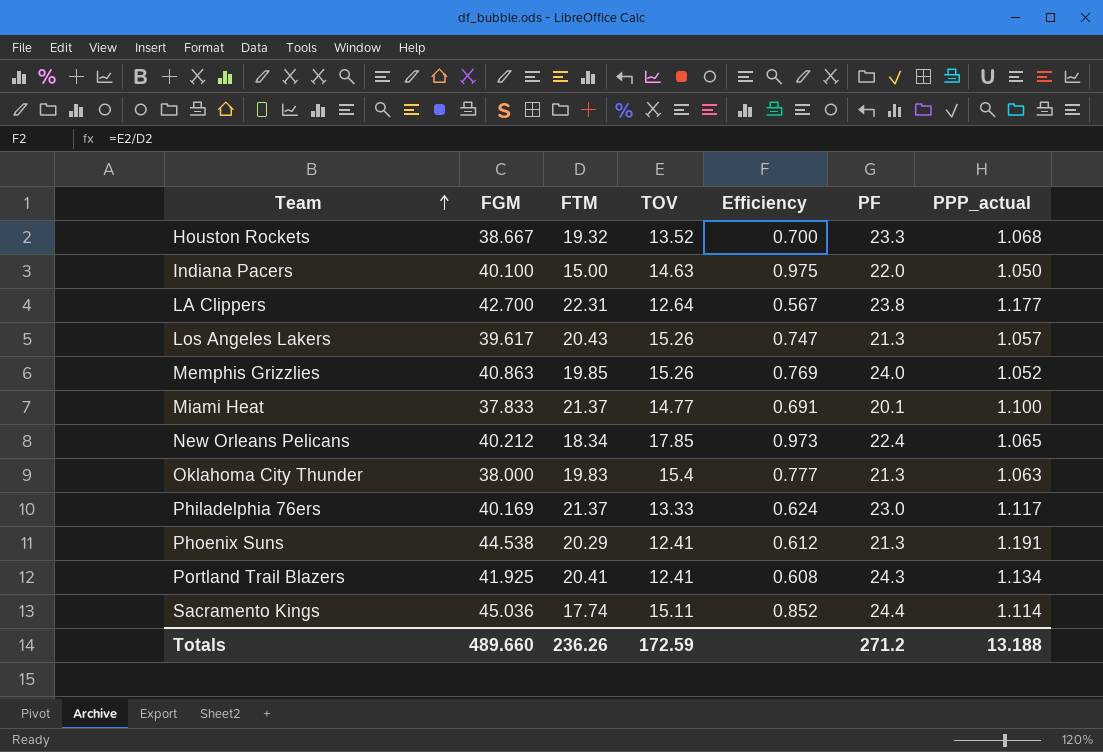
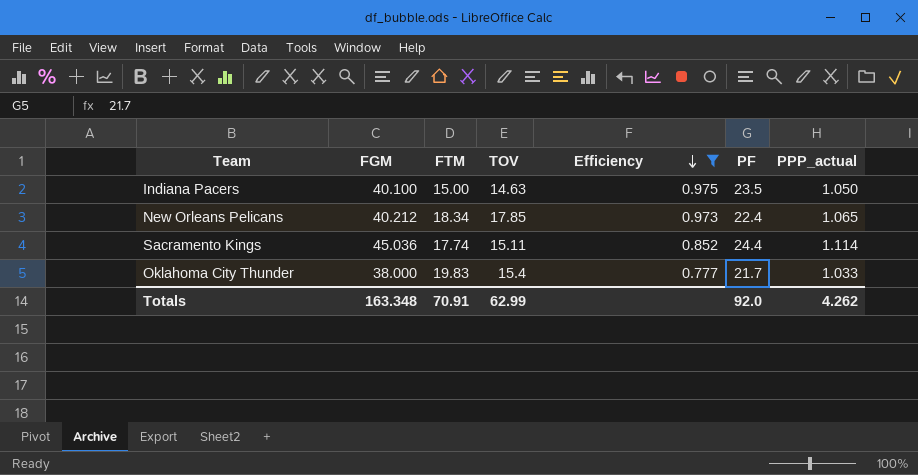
filter: none -> Efficiency >= 0.777
row order: Team ascending -> Efficiency descending
Indiana Pacers | PF: 22.0 -> 23.5
Oklahoma City Thunder | PF: 21.3 -> 21.7
Oklahoma City Thunder | PPP_actual: 1.063 -> 1.033
Totals | FGM: 489.660 -> 163.348
Totals | FTM: 236.26 -> 70.91
Totals | TOV: 172.59 -> 62.99
Totals | PF: 271.2 -> 92.0
Totals | PPP_actual: 13.188 -> 4.262

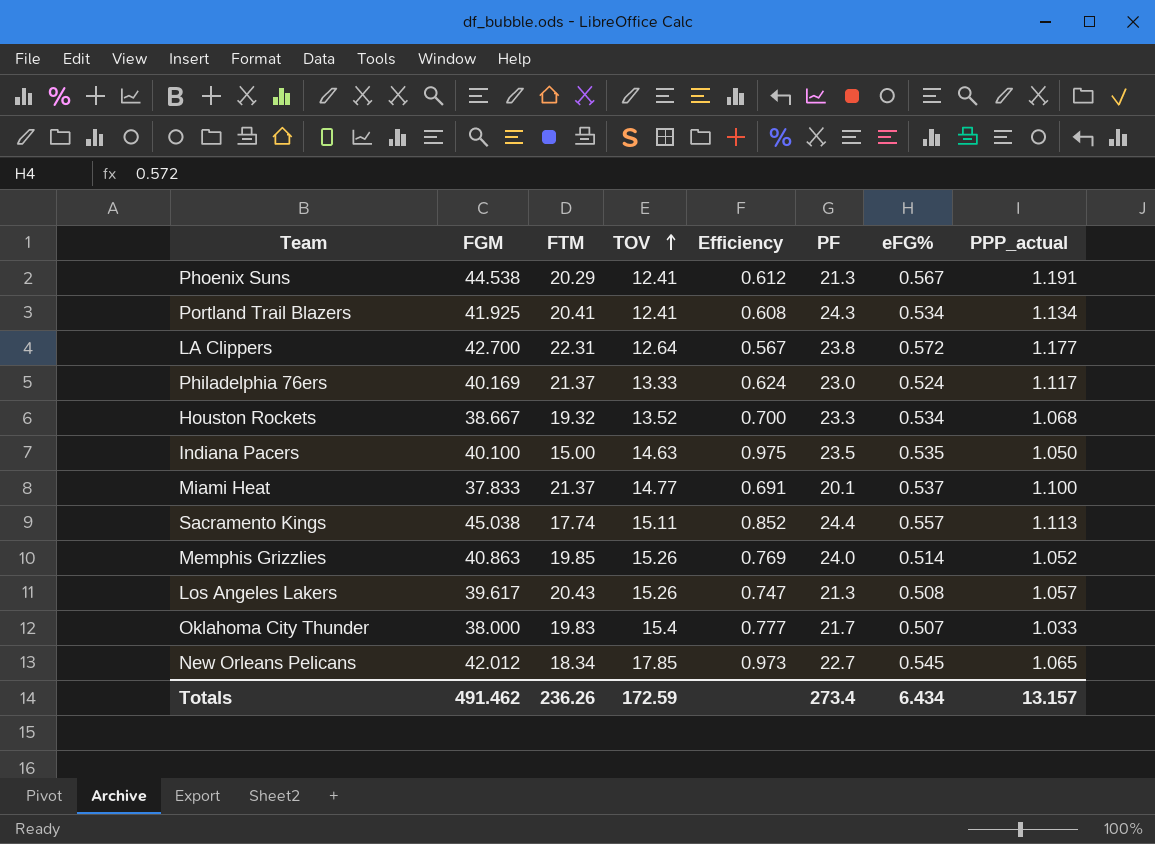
filter: Efficiency >= 0.777 -> none
row order: Efficiency descending -> TOV ascending
column eFG% | position: none -> 7
Sacramento Kings | FGM: 45.036 -> 45.038
Sacramento Kings | PPP_actual: 1.114 -> 1.113
New Orleans Pelicans | FGM: 40.212 -> 42.012
New Orleans Pelicans | PF: 22.4 -> 22.7
Totals | FGM: 163.348 -> 491.462
Totals | FTM: 70.91 -> 236.26
Totals | TOV: 62.99 -> 172.59
Totals | PF: 92.0 -> 273.4
Totals | PPP_actual: 4.262 -> 13.157

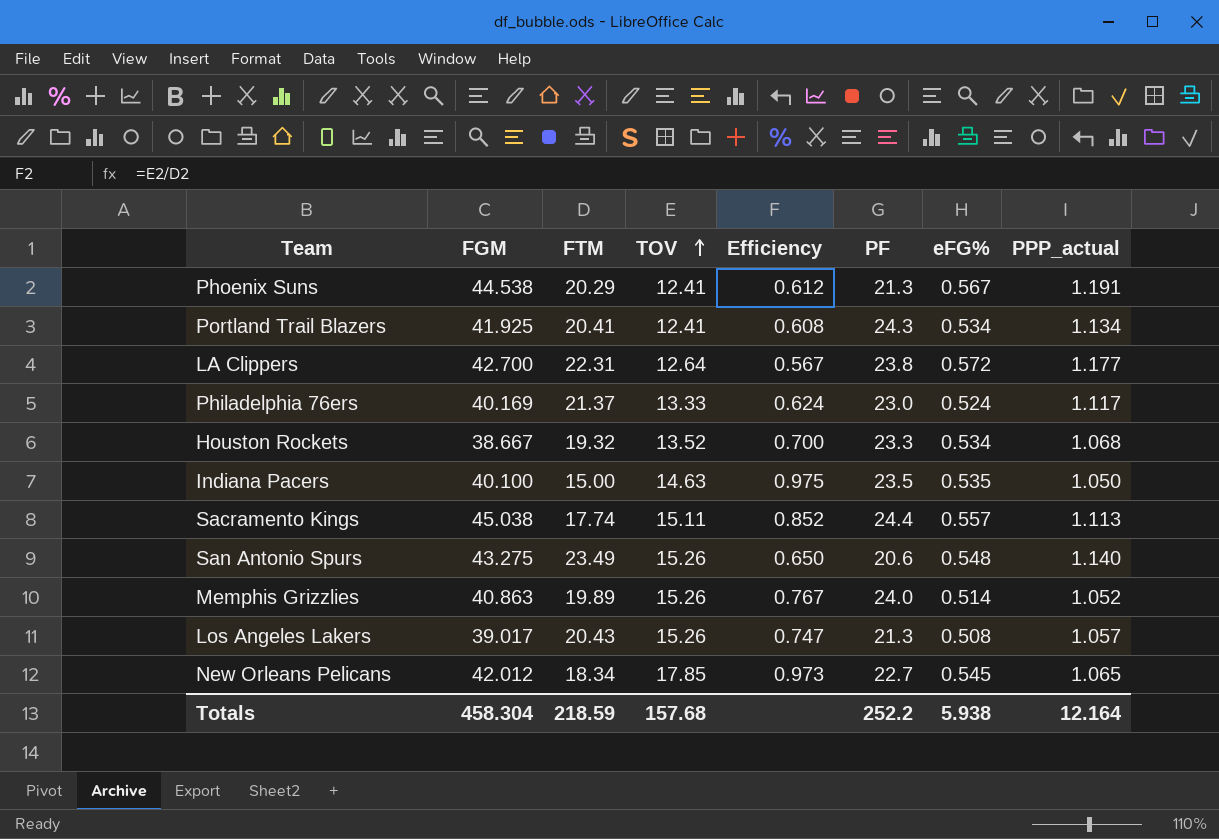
row Miami Heat: 37.833 | 21.37 | 14.77 | 0.691 | 20.1 | 0.537 | 1.100 -> none
row Oklahoma City Thunder: 38.000 | 19.83 | 15.4 | 0.777 | 21.7 | 0.507 | 1.033 -> none
row San Antonio Spurs: none -> 43.275 | 23.49 | 15.26 | 0.650 | 20.6 | 0.548 | 1.140
Memphis Grizzlies | FTM: 19.85 -> 19.89
Memphis Grizzlies | Efficiency: 0.769 -> 0.767
Los Angeles Lakers | FGM: 39.617 -> 39.017
Totals | FGM: 491.462 -> 458.304
Totals | FTM: 236.26 -> 218.59
Totals | TOV: 172.59 -> 157.68
Totals | PF: 273.4 -> 252.2
Totals | eFG%: 6.434 -> 5.938
Totals | PPP_actual: 13.157 -> 12.164

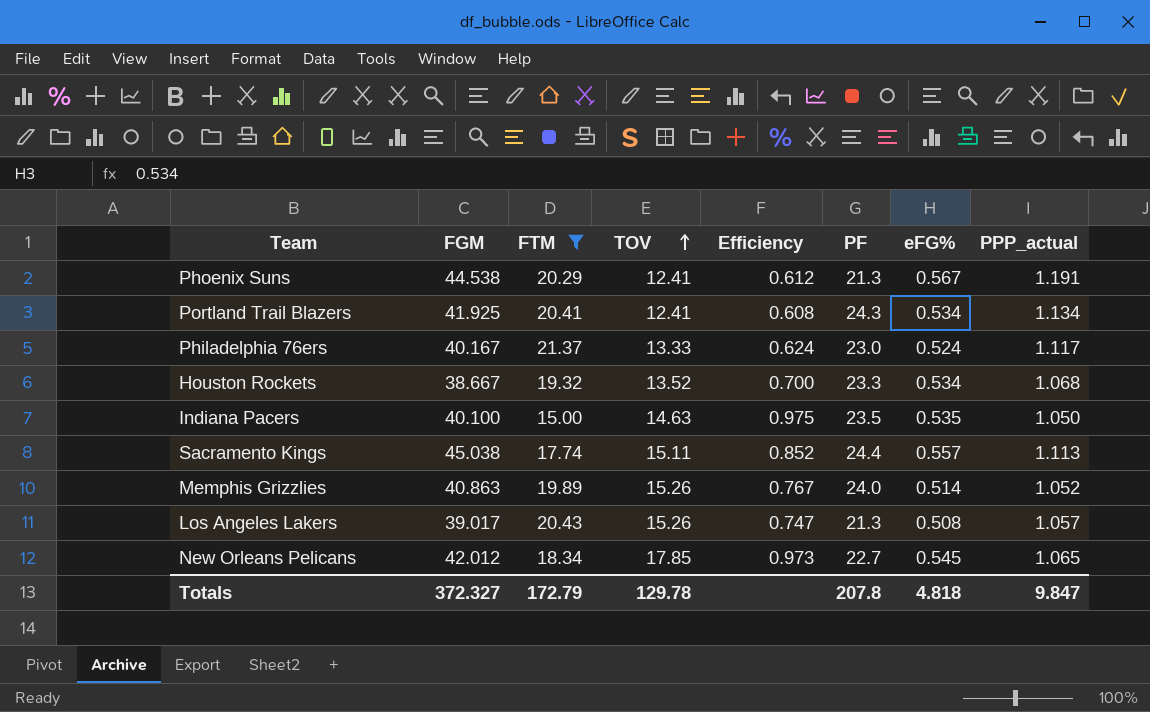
filter: none -> FTM <= 21.37
Philadelphia 76ers | FGM: 40.169 -> 40.167
Totals | FGM: 458.304 -> 372.327
Totals | FTM: 218.59 -> 172.79
Totals | TOV: 157.68 -> 129.78
Totals | PF: 252.2 -> 207.8
Totals | eFG%: 5.938 -> 4.818
Totals | PPP_actual: 12.164 -> 9.847

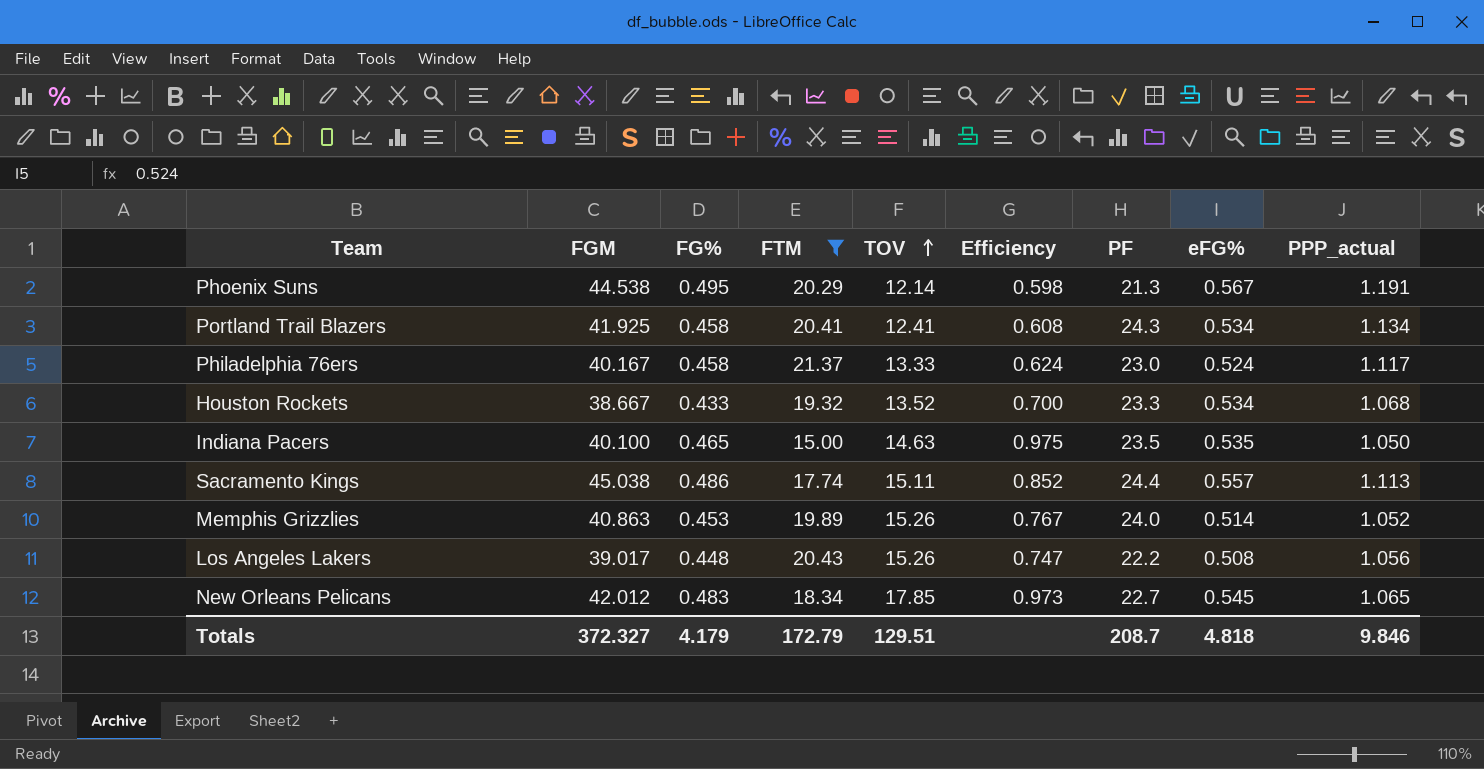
column FG% | position: none -> 3
Phoenix Suns | TOV: 12.41 -> 12.14
Phoenix Suns | Efficiency: 0.612 -> 0.598
Los Angeles Lakers | PF: 21.3 -> 22.2
Los Angeles Lakers | PPP_actual: 1.057 -> 1.056
Totals | TOV: 129.78 -> 129.51
Totals | PF: 207.8 -> 208.7
Totals | PPP_actual: 9.847 -> 9.846

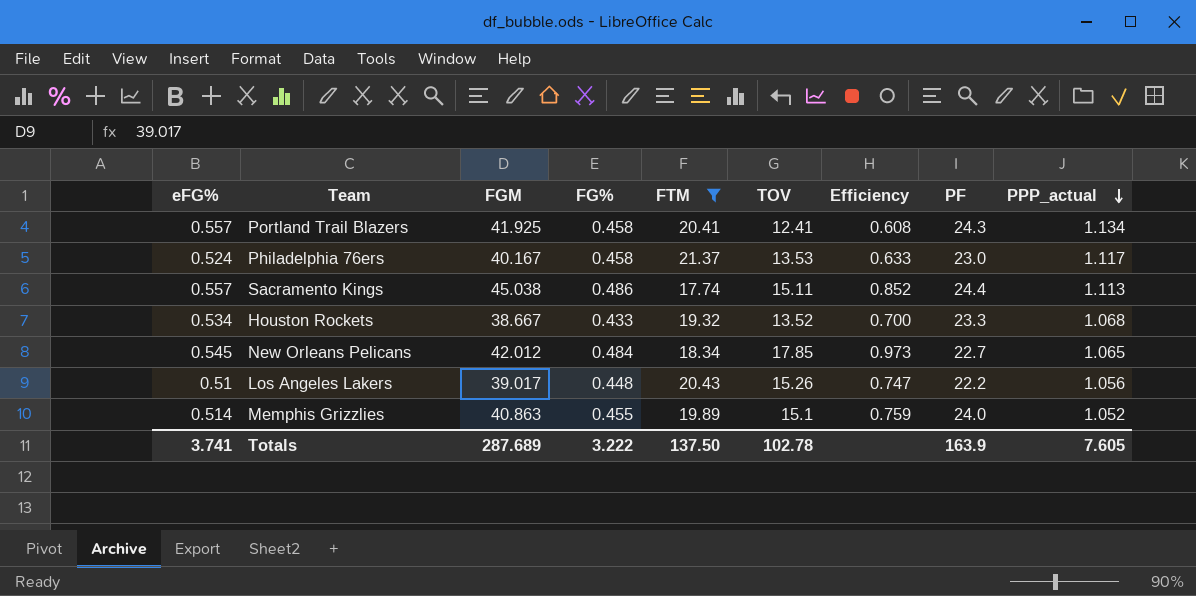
row order: TOV ascending -> PPP_actual descending
column eFG% | position: 8 -> 1
row Phoenix Suns: 44.538 | 0.495 | 20.29 | 12.14 | 0.598 | 21.3 | 0.567 | 1.191 -> none
row Indiana Pacers: 40.100 | 0.465 | 15.00 | 14.63 | 0.975 | 23.5 | 0.535 | 1.050 -> none
Portland Trail Blazers | eFG%: 0.534 -> 0.557
Philadelphia 76ers | TOV: 13.33 -> 13.53
Philadelphia 76ers | Efficiency: 0.624 -> 0.633
New Orleans Pelicans | FG%: 0.483 -> 0.484
Los Angeles Lakers | eFG%: 0.508 -> 0.51
Memphis Grizzlies | FG%: 0.453 -> 0.455
Memphis Grizzlies | TOV: 15.26 -> 15.1
Memphis Grizzlies | Efficiency: 0.767 -> 0.759
Totals | eFG%: 4.818 -> 3.741
Totals | FGM: 372.327 -> 287.689
Totals | FG%: 4.179 -> 3.222
Totals | FTM: 172.79 -> 137.50
Totals | TOV: 129.51 -> 102.78
Totals | PF: 208.7 -> 163.9
Totals | PPP_actual: 9.846 -> 7.605

